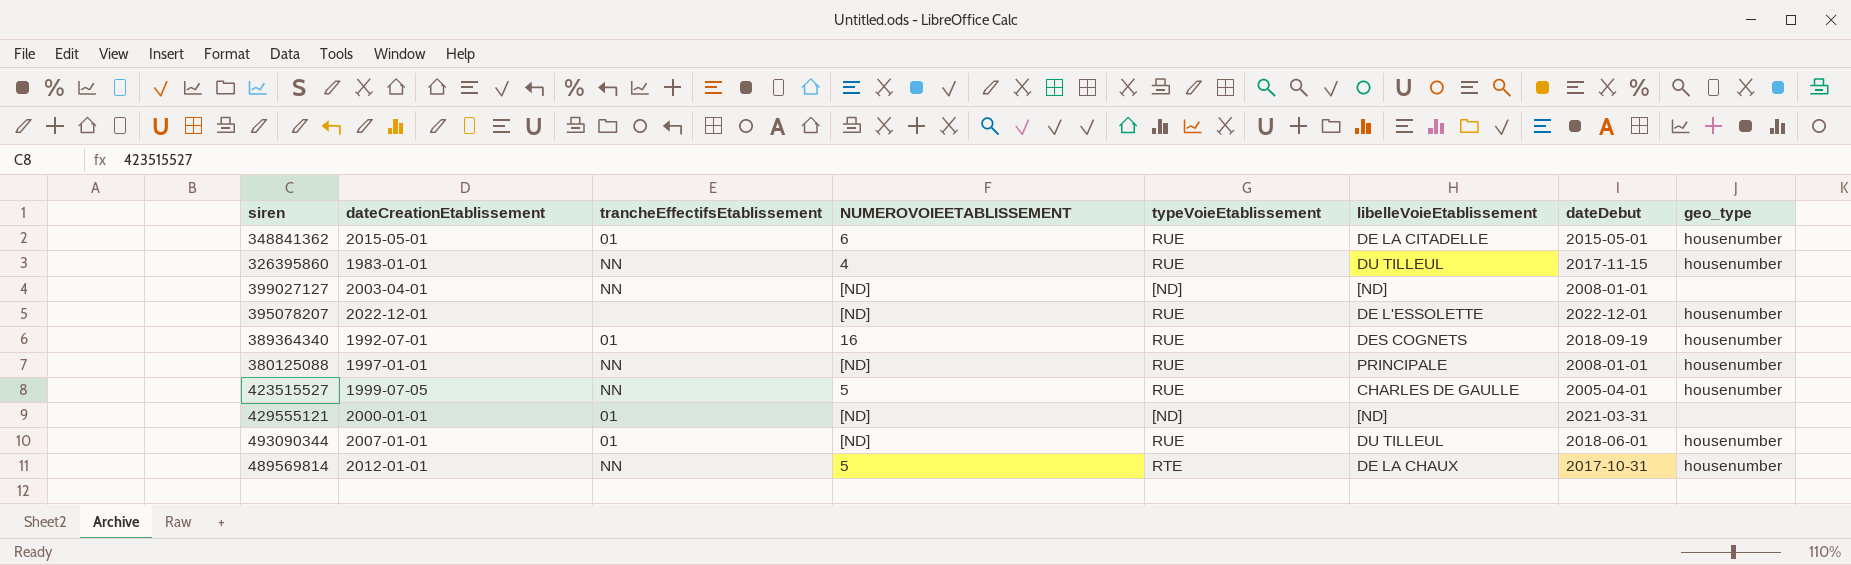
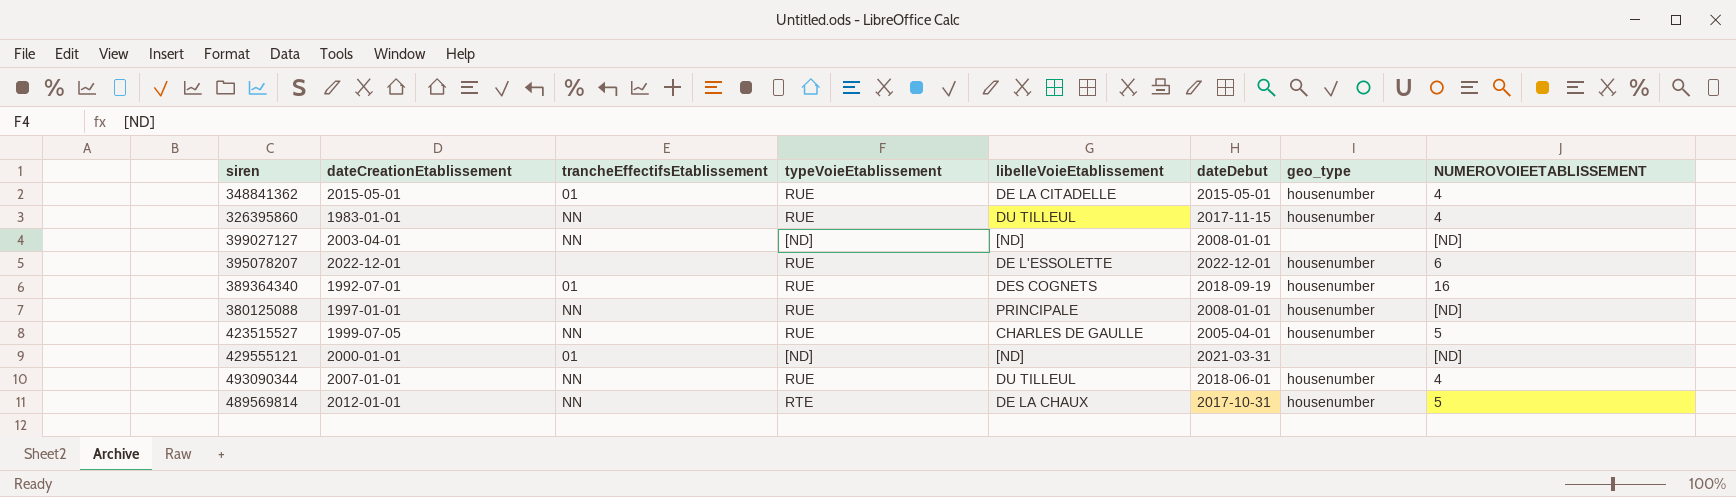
column NUMEROVOIEETABLISSEMENT | position: 4 -> 8
348841362 | NUMEROVOIEETABLISSEMENT: 6 -> 4
395078207 | NUMEROVOIEETABLISSEMENT: [ND] -> 6
493090344 | trancheEffectifsEtablissement: 01 -> NN
493090344 | NUMEROVOIEETABLISSEMENT: [ND] -> 4

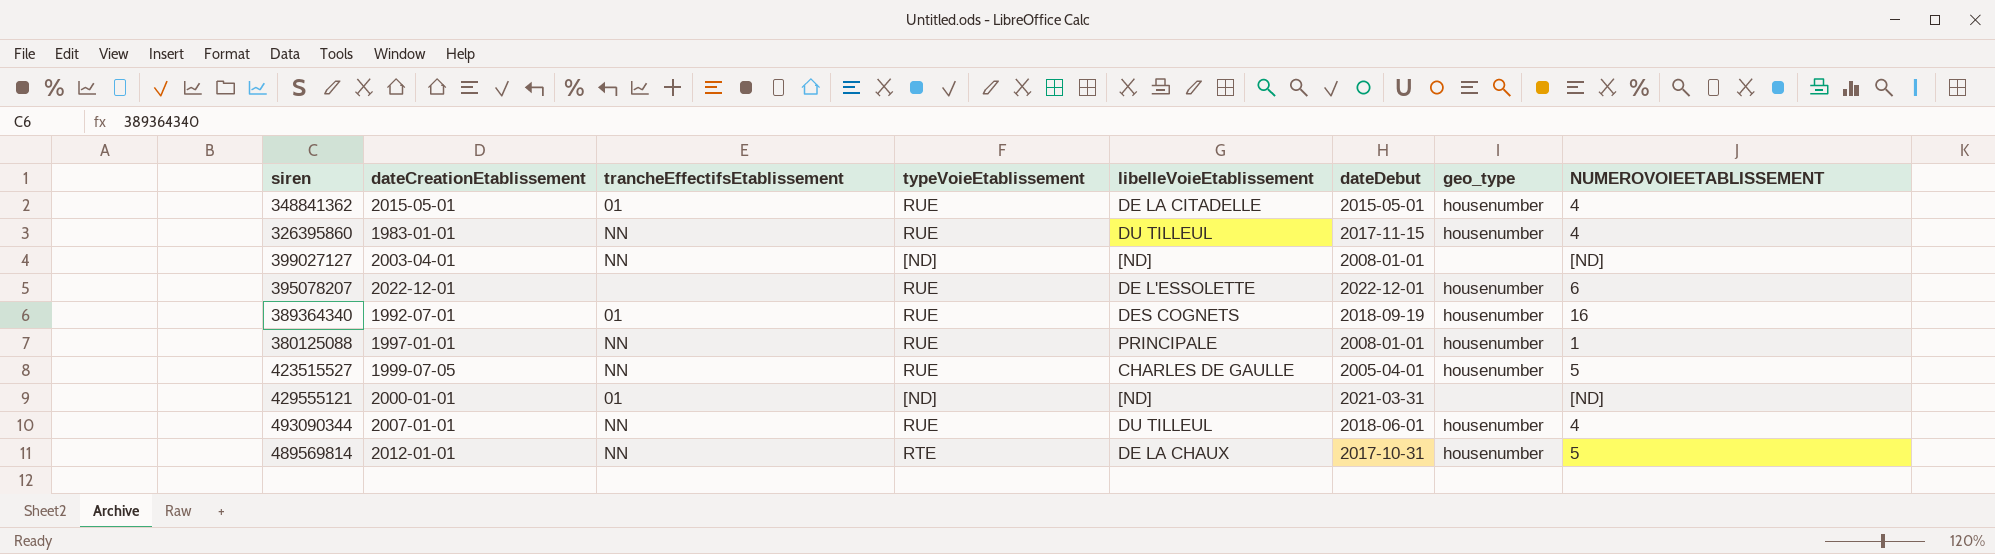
380125088 | NUMEROVOIEETABLISSEMENT: [ND] -> 1

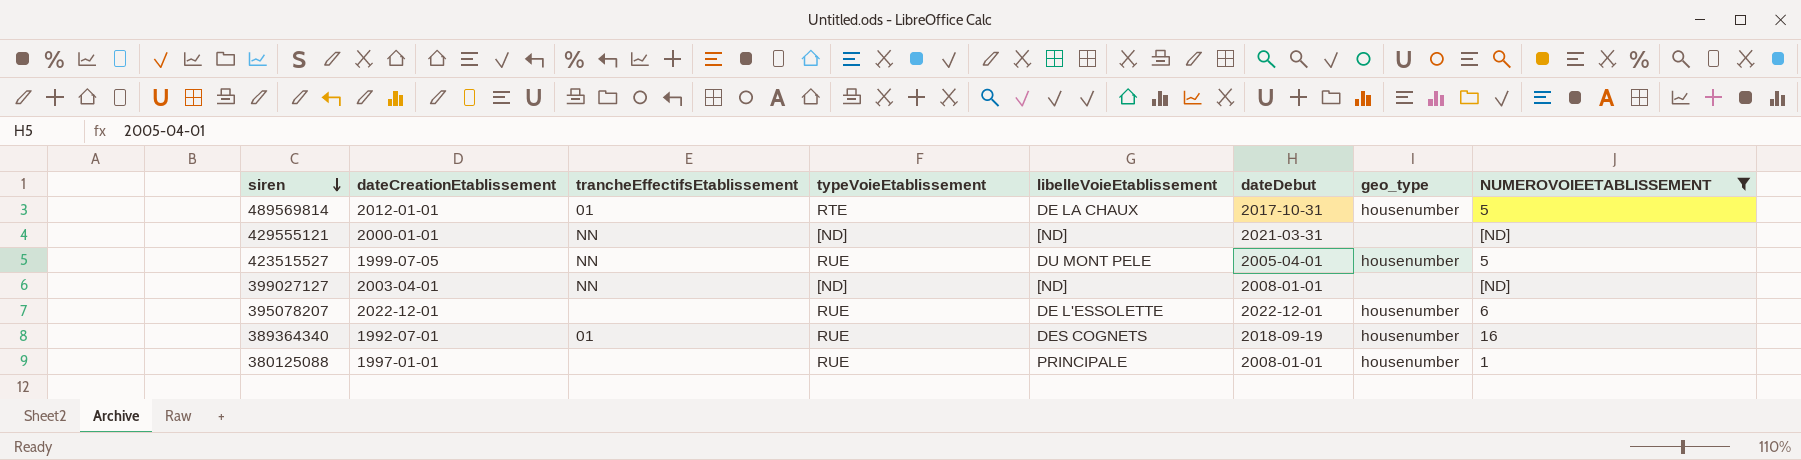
filter: none -> NUMEROVOIEETABLISSEMENT != 4
row order: none -> siren descending
489569814 | trancheEffectifsEtablissement: NN -> 01
429555121 | trancheEffectifsEtablissement: 01 -> NN
423515527 | libelleVoieEtablissement: CHARLES DE GAULLE -> DU MONT PELE
380125088 | trancheEffectifsEtablissement: NN -> none

